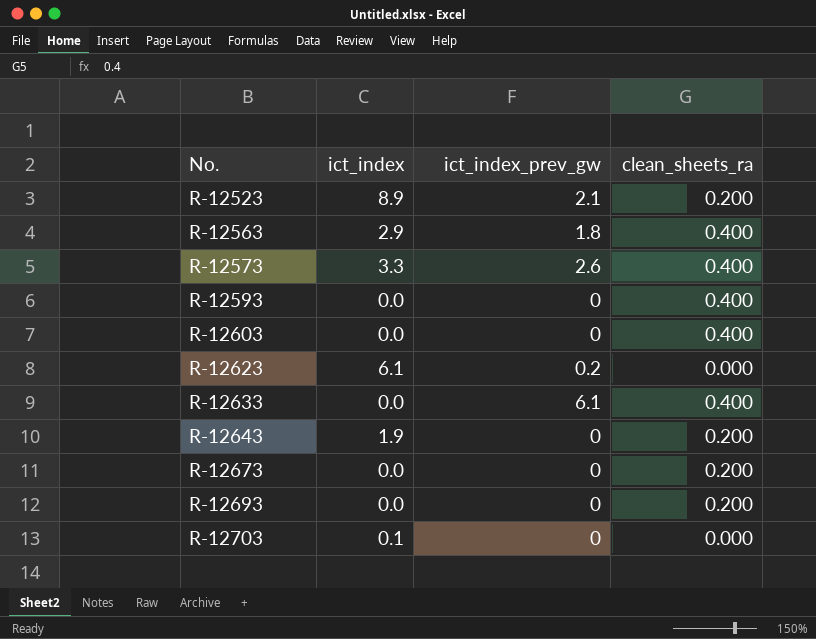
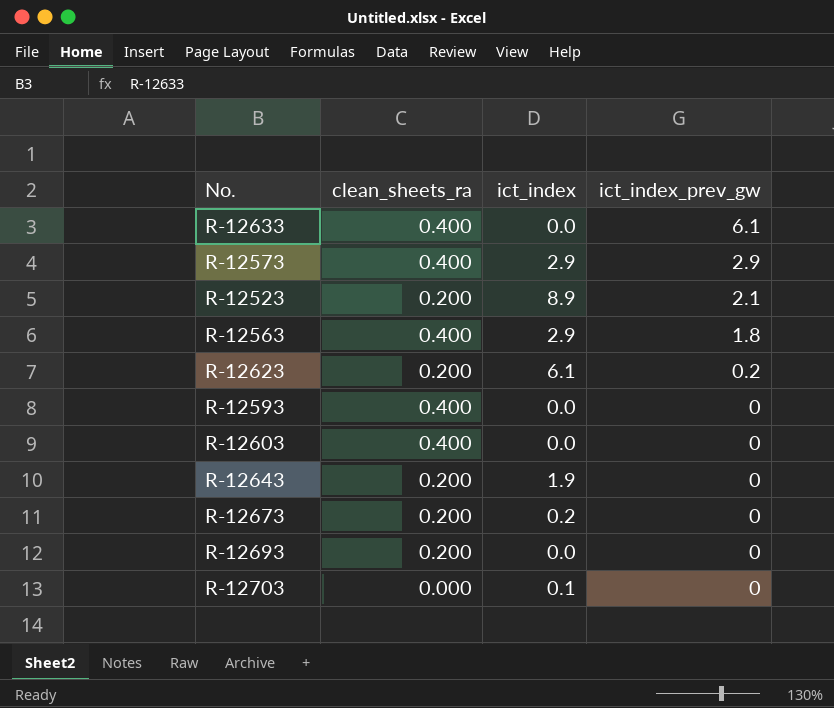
row order: No. ascending -> ict_index_prev_gw descending
column clean_sheets_ra | position: 4 -> 2
R-12573 | ict_index: 3.3 -> 2.9
R-12573 | ict_index_prev_gw: 2.6 -> 2.9
R-12623 | clean_sheets_ra: 0.000 -> 0.200
R-12673 | ict_index: 0.0 -> 0.2

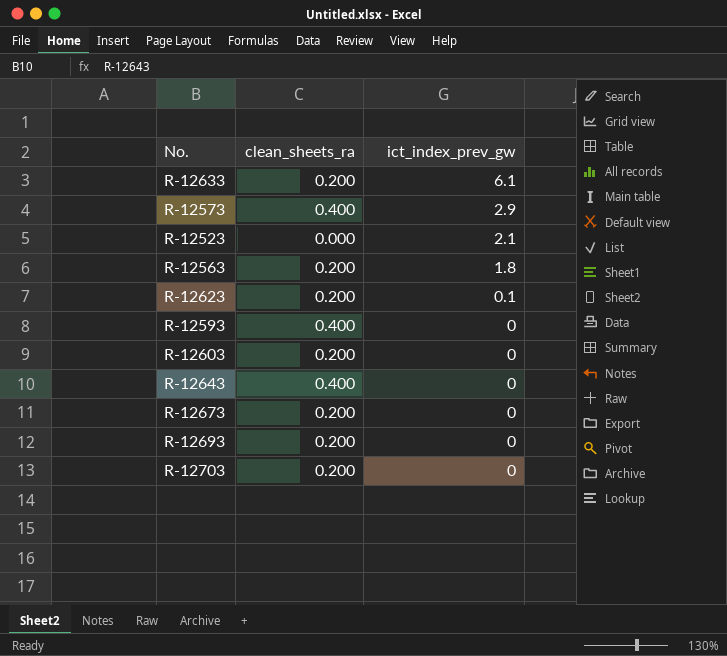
column ict_index | position: 3 -> none
R-12633 | clean_sheets_ra: 0.400 -> 0.200
R-12523 | clean_sheets_ra: 0.200 -> 0.000
R-12563 | clean_sheets_ra: 0.400 -> 0.200
R-12623 | ict_index_prev_gw: 0.2 -> 0.1
R-12603 | clean_sheets_ra: 0.400 -> 0.200
R-12643 | clean_sheets_ra: 0.200 -> 0.400
R-12703 | clean_sheets_ra: 0.000 -> 0.200

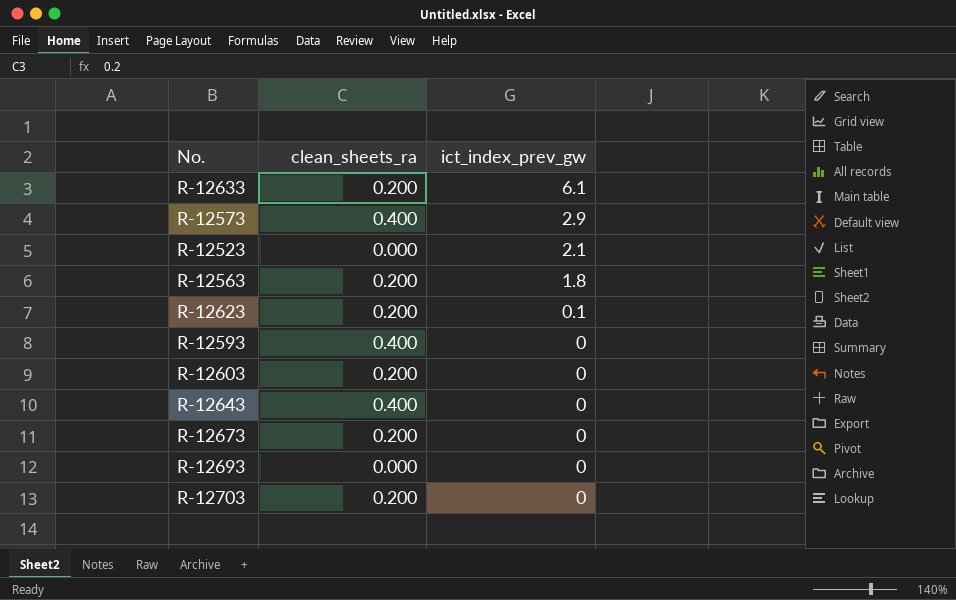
R-12693 | clean_sheets_ra: 0.200 -> 0.000

